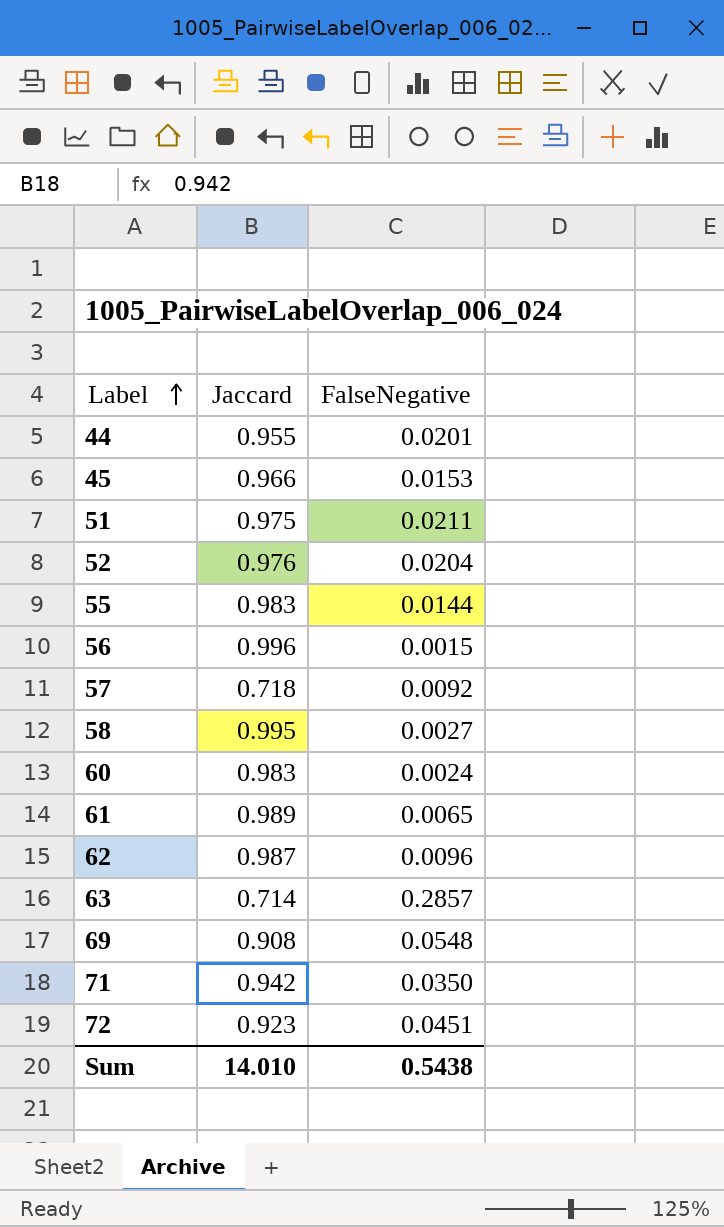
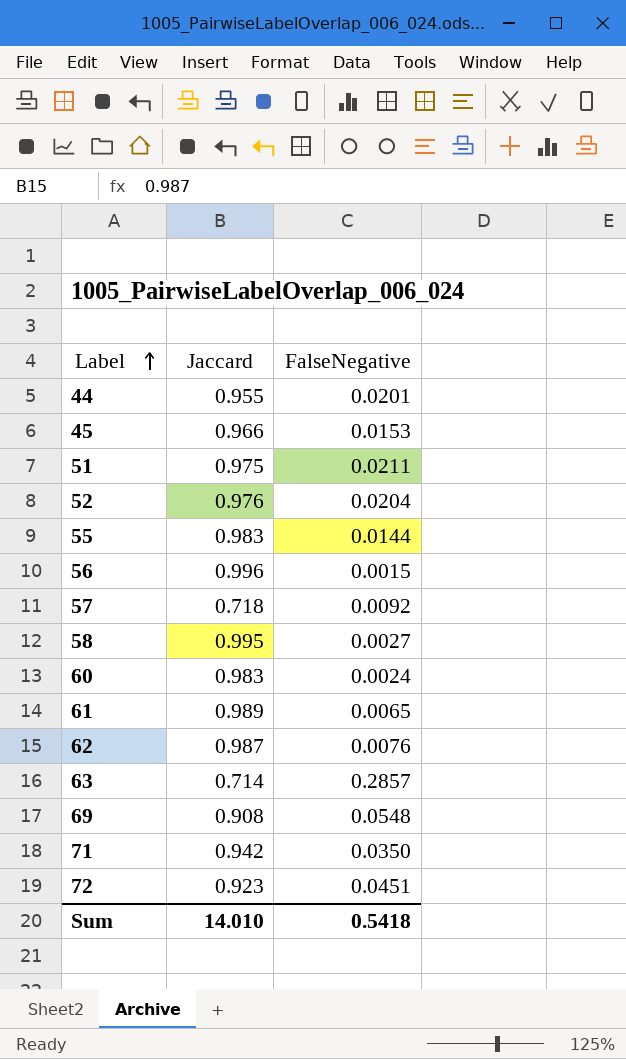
62 | FalseNegative: 0.0096 -> 0.0076
Sum | FalseNegative: 0.5438 -> 0.5418

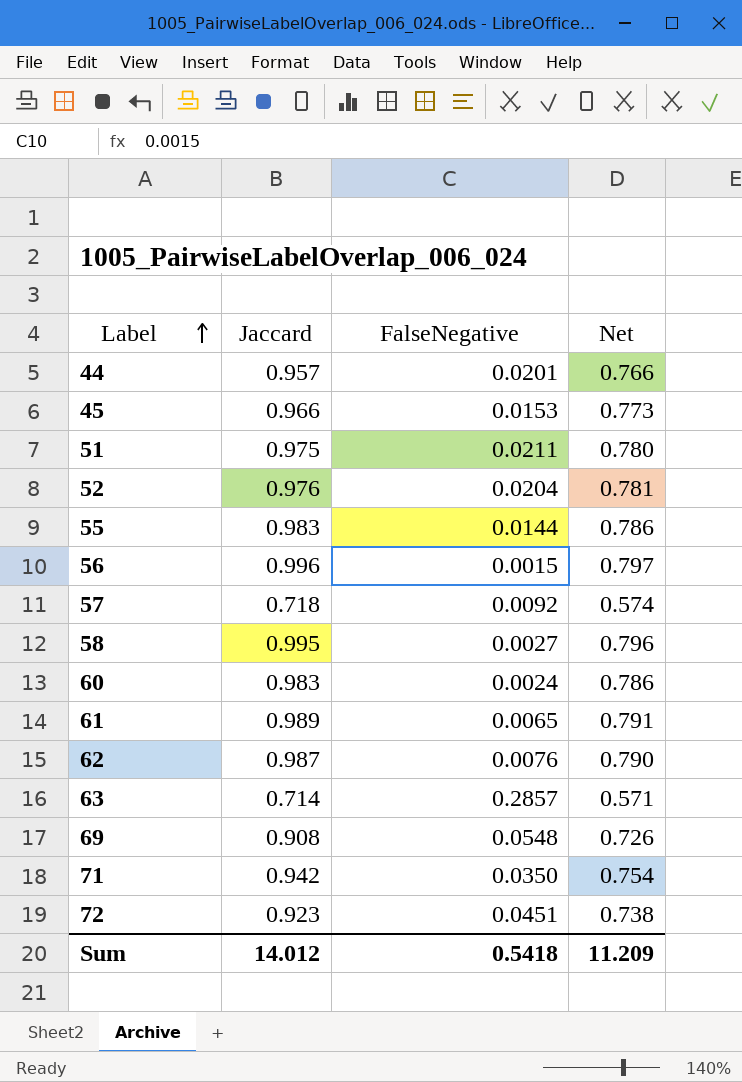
column Net | formula: none -> [Jaccard] * 0.8
44 | Jaccard: 0.955 -> 0.957
Sum | Jaccard: 14.010 -> 14.012

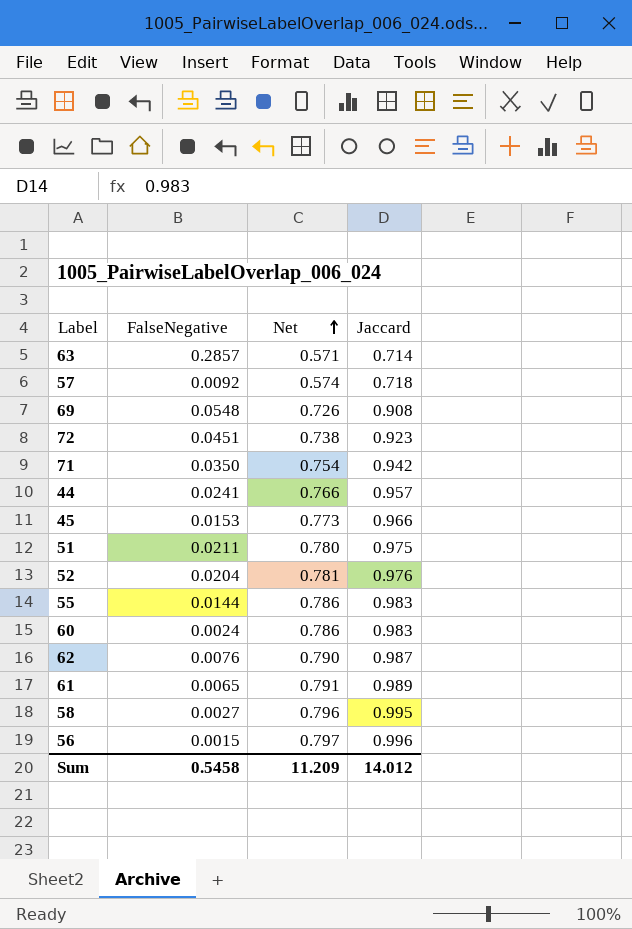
row order: Label ascending -> Net ascending
column Jaccard | position: 2 -> 4
44 | FalseNegative: 0.0201 -> 0.0241
Sum | FalseNegative: 0.5418 -> 0.5458

